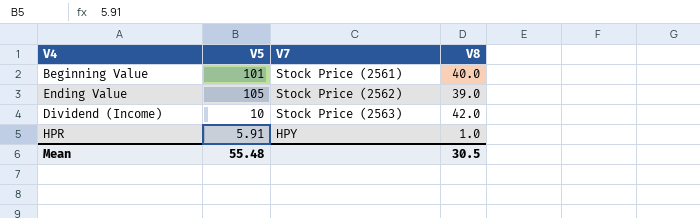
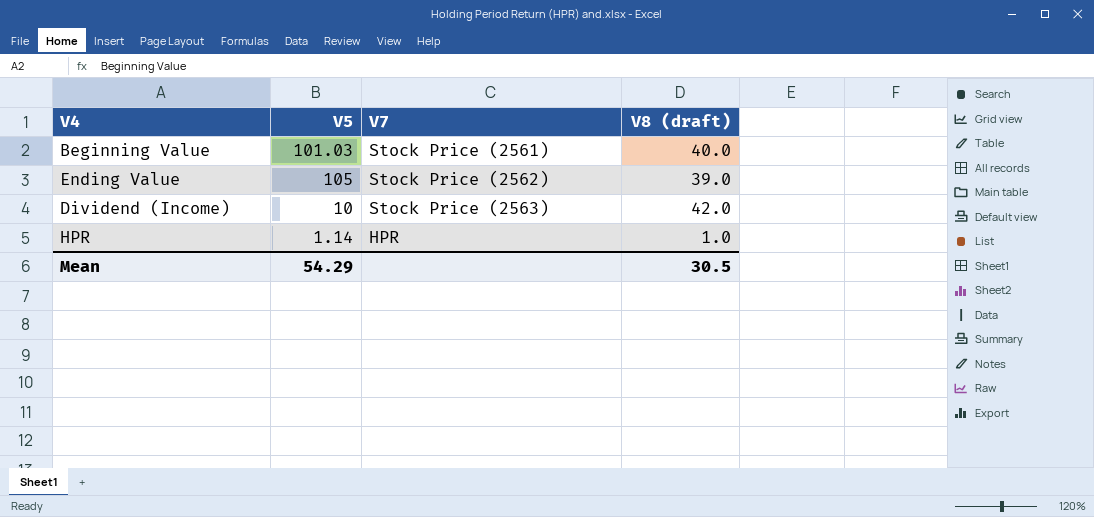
column name: V8 -> V8 (draft)
Beginning Value | V5: 101 -> 101.03
HPR | V5: 5.91 -> 1.14
HPR | V7: HPY -> HPR
Mean | V5: 55.48 -> 54.29

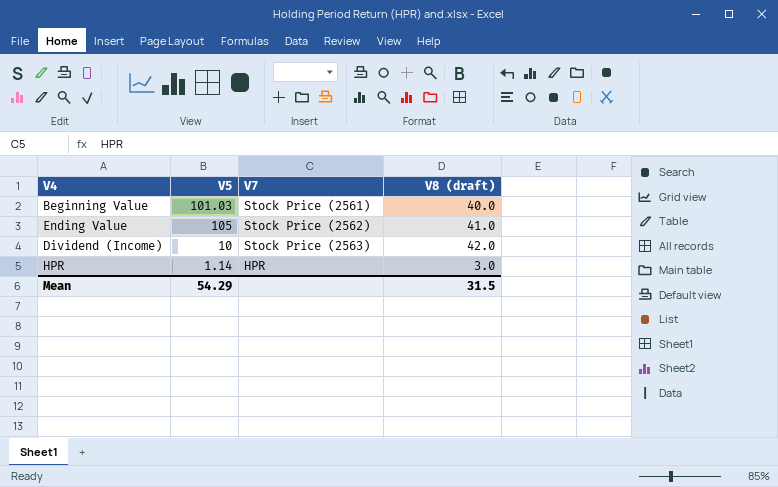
Ending Value | V8 (draft): 39.0 -> 41.0
HPR | V8 (draft): 1.0 -> 3.0
Mean | V8 (draft): 30.5 -> 31.5

